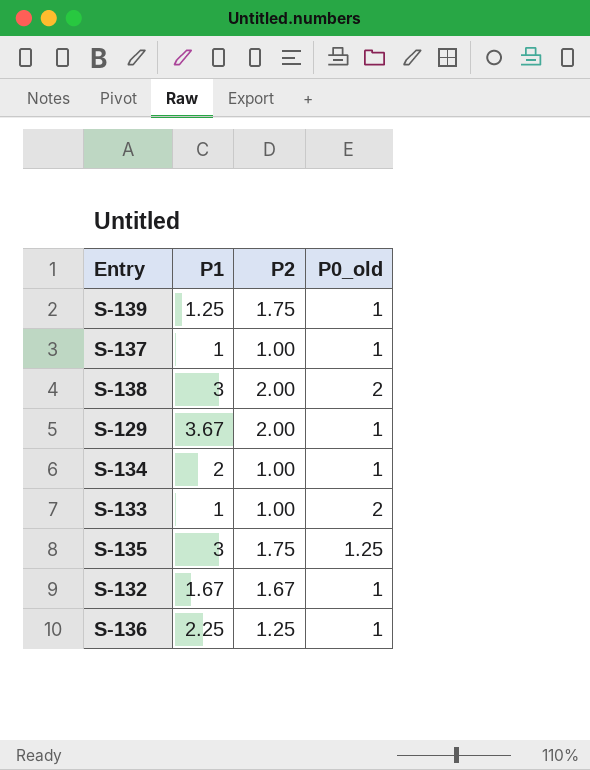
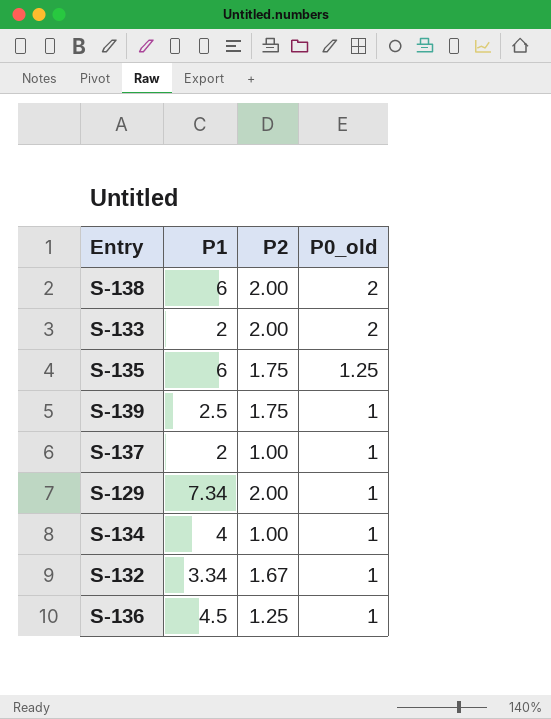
row order: none -> P0_old descending
S-138 | P1: 3 -> 6
S-133 | P1: 1 -> 2
S-133 | P2: 1.00 -> 2.00
S-135 | P1: 3 -> 6
S-139 | P1: 1.25 -> 2.5
S-137 | P1: 1 -> 2
S-129 | P1: 3.67 -> 7.34
S-134 | P1: 2 -> 4
S-132 | P1: 1.67 -> 3.34
S-136 | P1: 2.25 -> 4.5

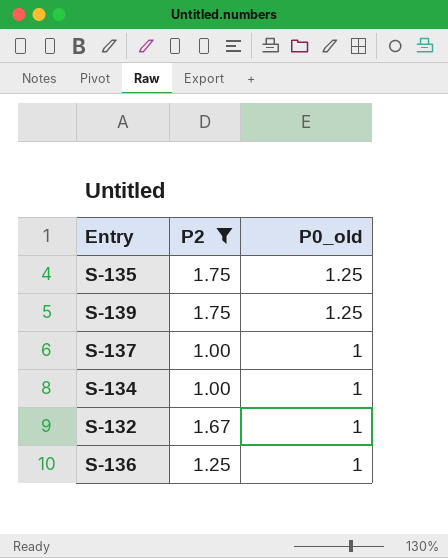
filter: none -> P2 != 2.00
column P1 | position: 2 -> none
S-139 | P0_old: 1 -> 1.25

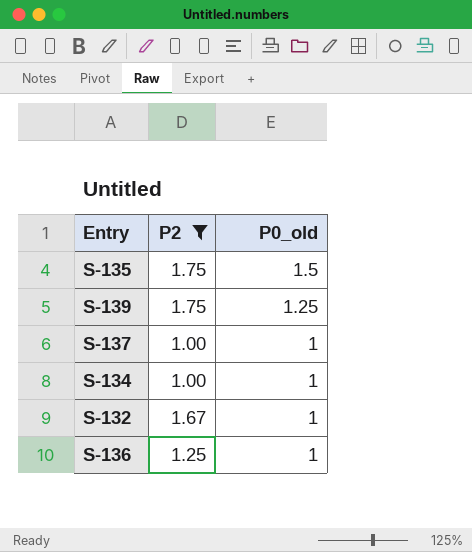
S-135 | P0_old: 1.25 -> 1.5

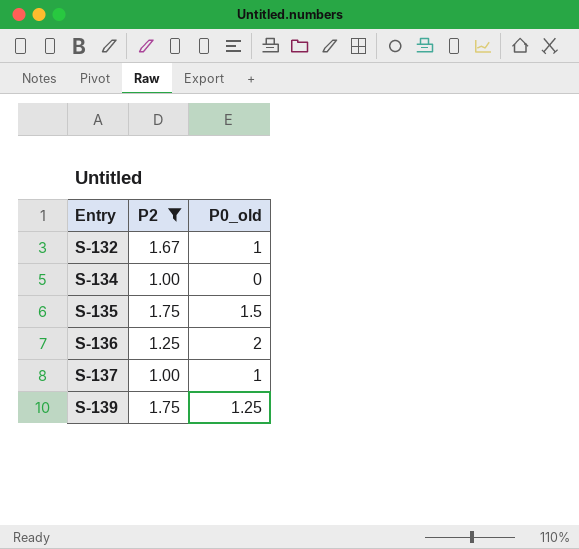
row order: P0_old descending -> Entry ascending
S-134 | P0_old: 1 -> 0
S-136 | P0_old: 1 -> 2

